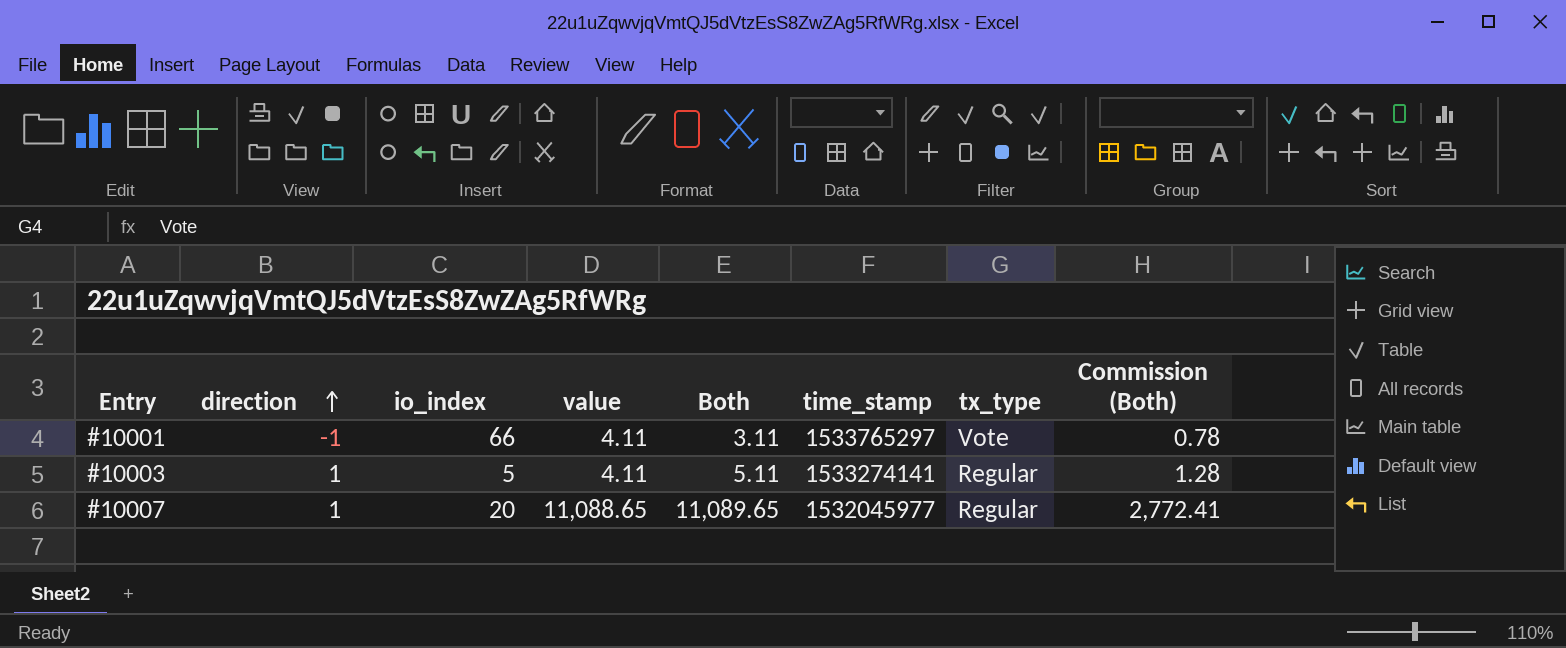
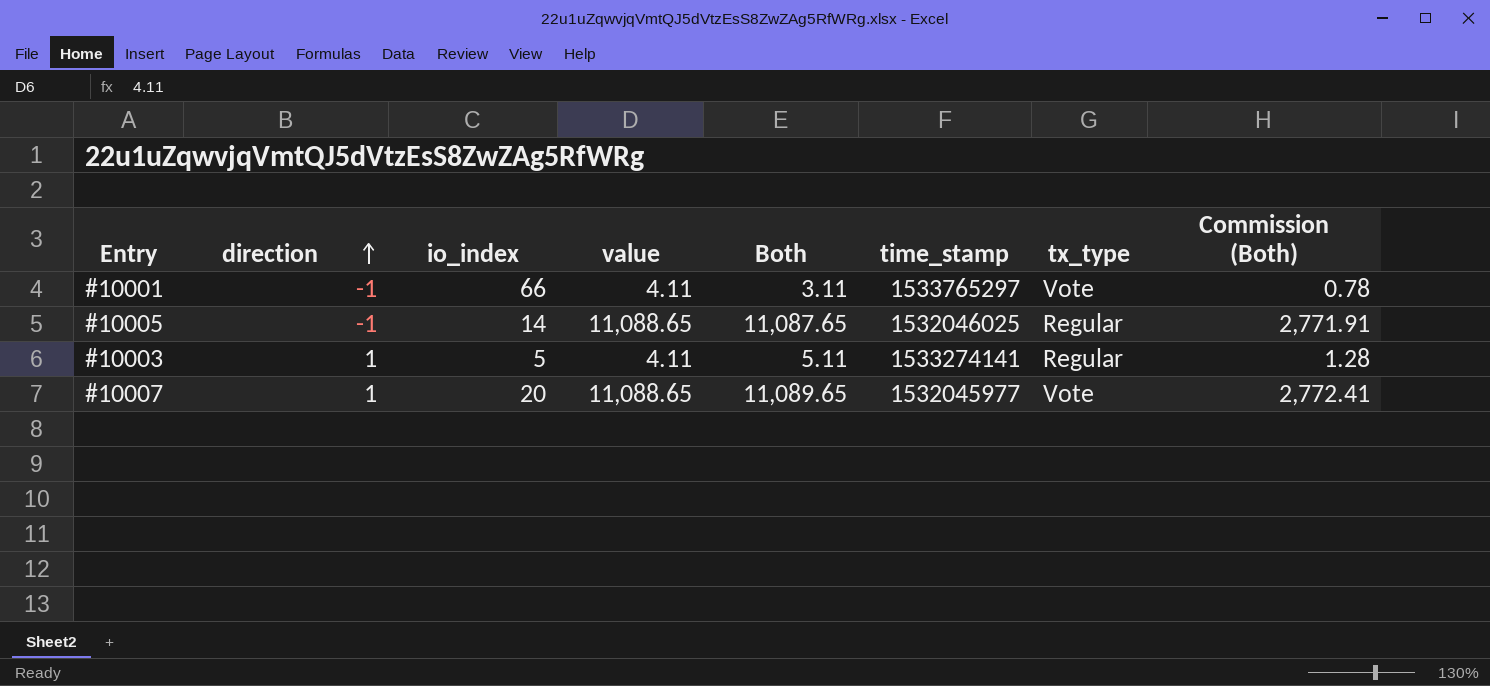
row #10005: none -> -1 | 14 | 11,088.65 | 11,087.65 | 1532046025 | Regular | 2,771.91
#10007 | tx_type: Regular -> Vote

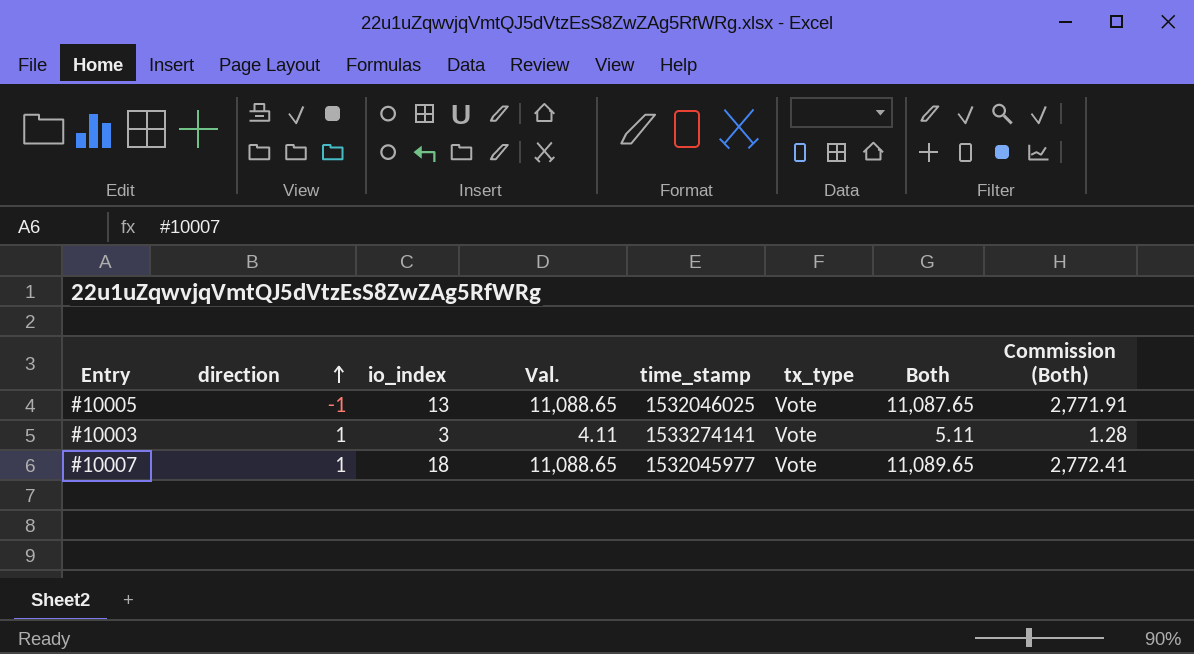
column name: value -> Val.
column Both | position: 5 -> 7
row #10001: -1 | 66 | 4.11 | 3.11 | 1533765297 | Vote | 0.78 -> none
#10005 | io_index: 14 -> 13
#10005 | tx_type: Regular -> Vote
#10003 | io_index: 5 -> 3
#10003 | tx_type: Regular -> Vote
#10007 | io_index: 20 -> 18

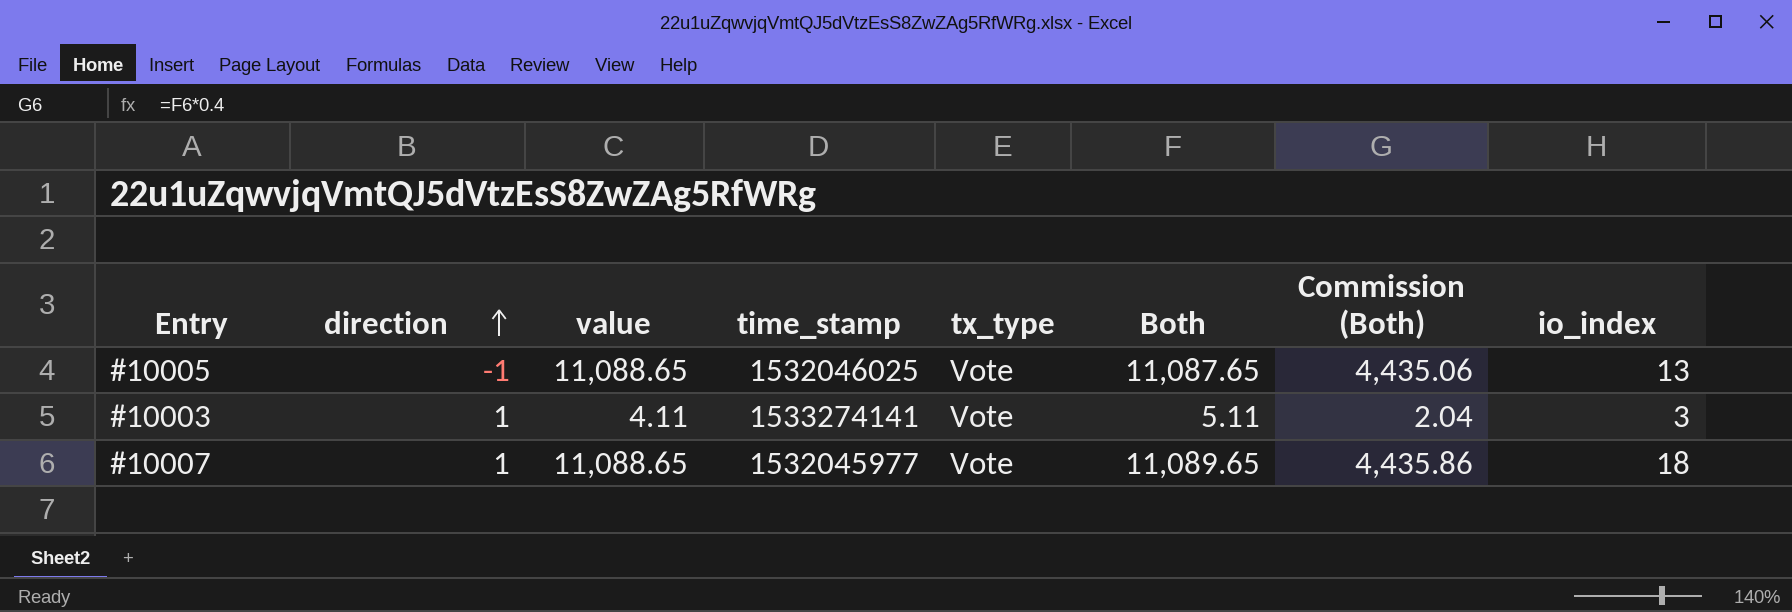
column name: Val. -> value
column Commission (Both) | formula: [Both] * 0.25 -> [Both] * 0.4
column io_index | position: 3 -> 8

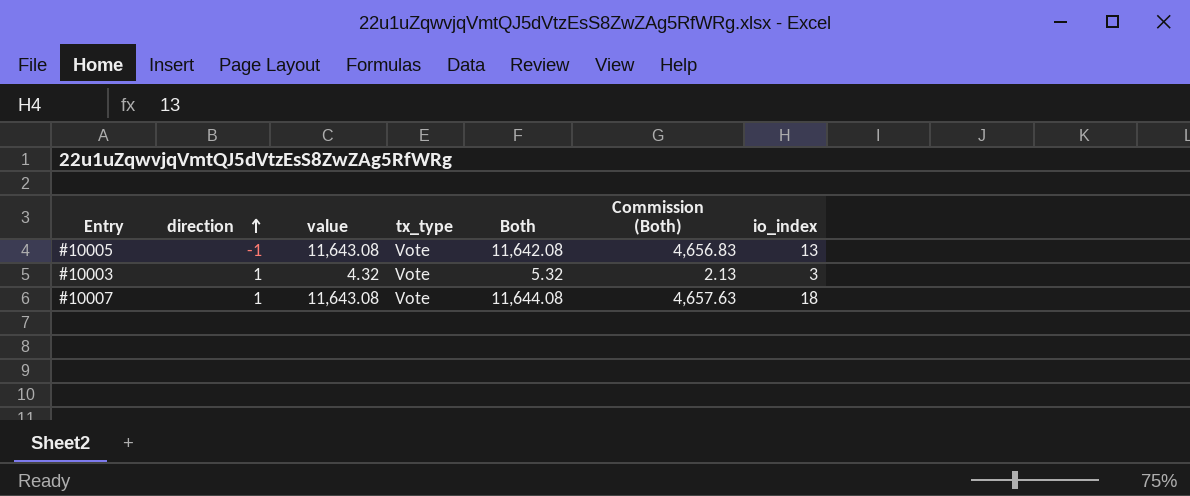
column time_stamp | position: 4 -> none
#10005 | value: 11,088.65 -> 11,643.08
#10005 | Both: 11,087.65 -> 11,642.08
#10005 | Commission (Both): 4,435.06 -> 4,656.83
#10003 | value: 4.11 -> 4.32
#10003 | Both: 5.11 -> 5.32
#10003 | Commission (Both): 2.04 -> 2.13
#10007 | value: 11,088.65 -> 11,643.08
#10007 | Both: 11,089.65 -> 11,644.08
#10007 | Commission (Both): 4,435.86 -> 4,657.63

